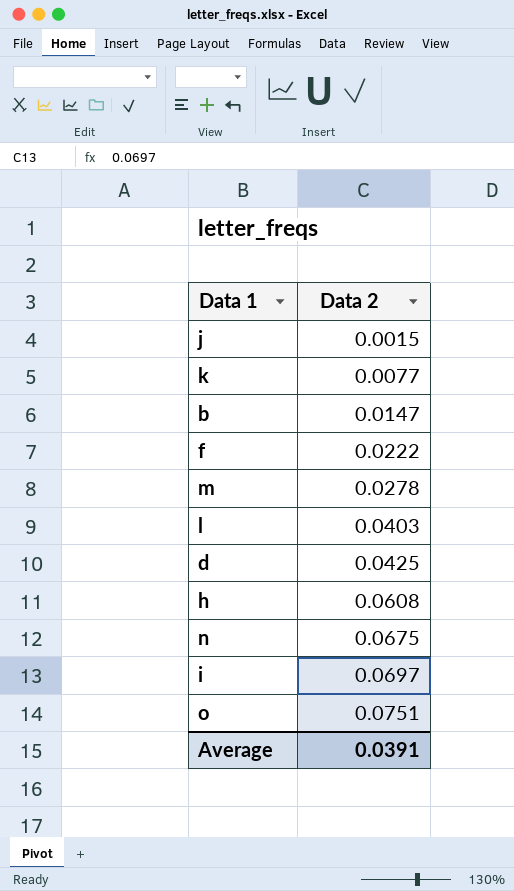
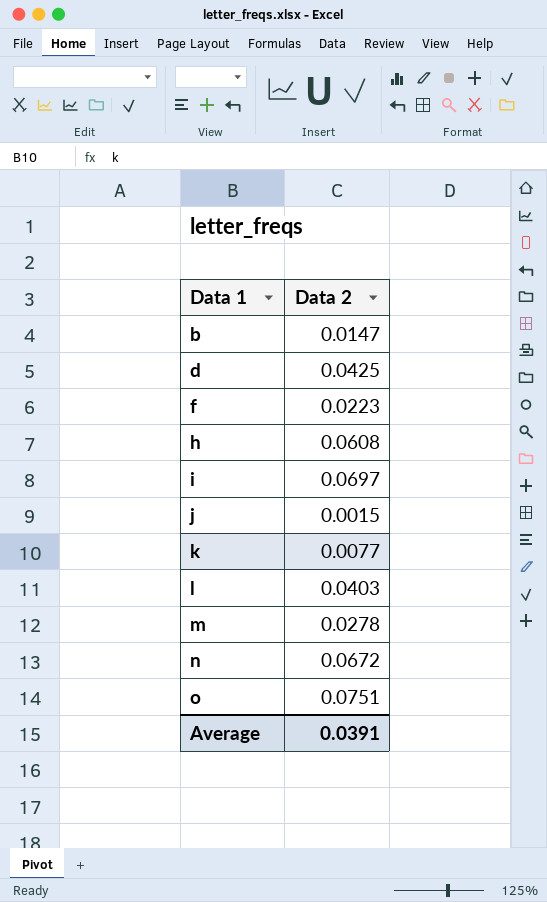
row order: Data 2 ascending -> Data 1 ascending
f | Data 2: 0.0222 -> 0.0223
n | Data 2: 0.0675 -> 0.0672

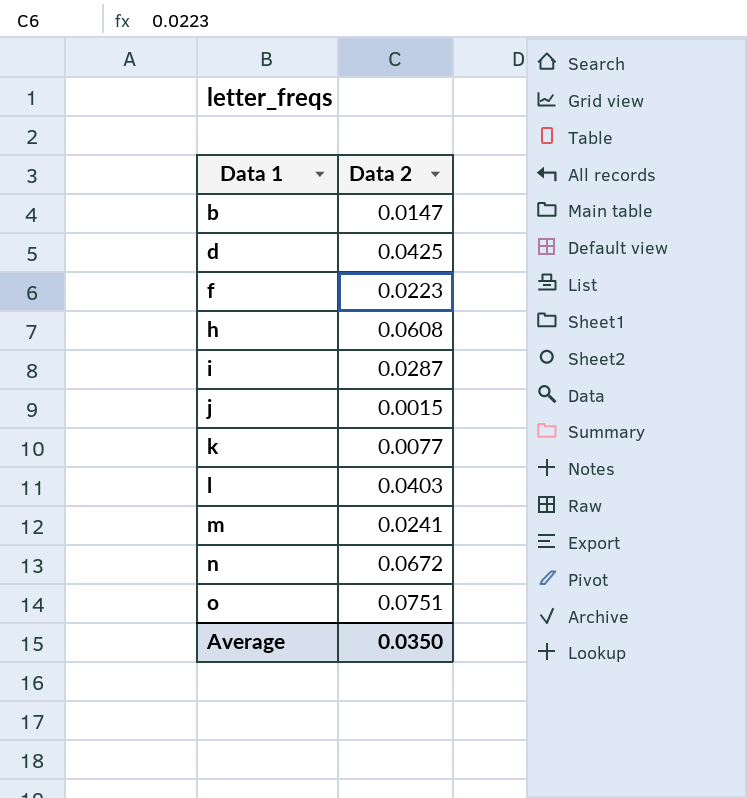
i | Data 2: 0.0697 -> 0.0287
m | Data 2: 0.0278 -> 0.0241
Average | Data 2: 0.0391 -> 0.0350

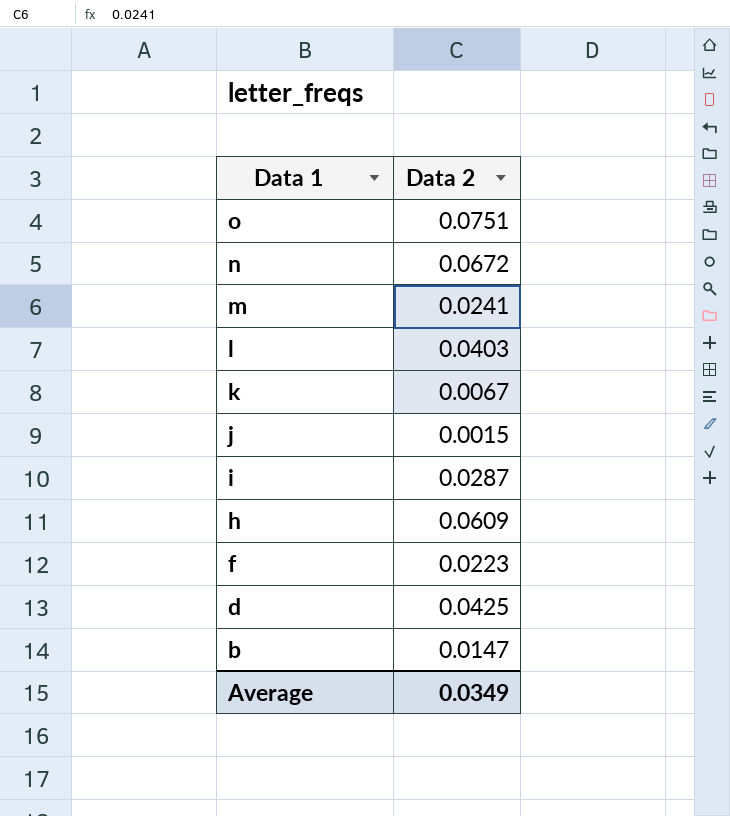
row order: Data 1 ascending -> Data 1 descending
k | Data 2: 0.0077 -> 0.0067
h | Data 2: 0.0608 -> 0.0609
Average | Data 2: 0.0350 -> 0.0349

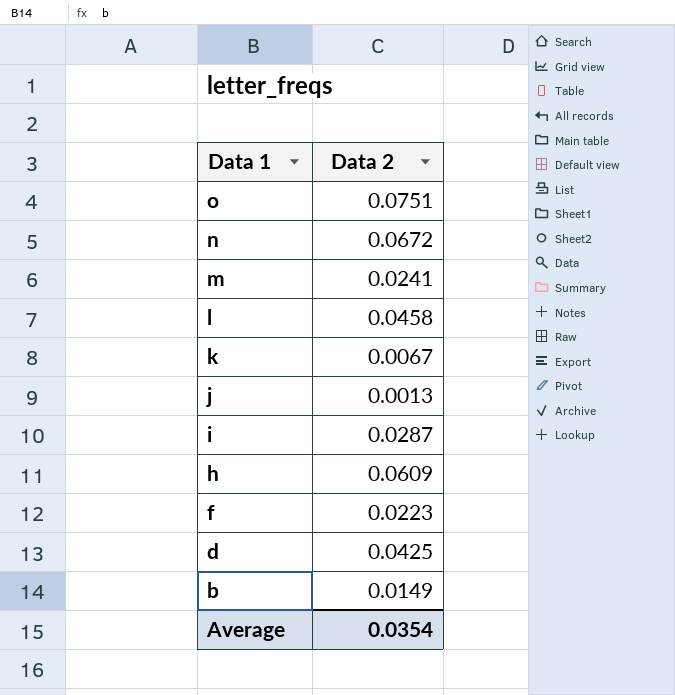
l | Data 2: 0.0403 -> 0.0458
j | Data 2: 0.0015 -> 0.0013
b | Data 2: 0.0147 -> 0.0149
Average | Data 2: 0.0349 -> 0.0354

